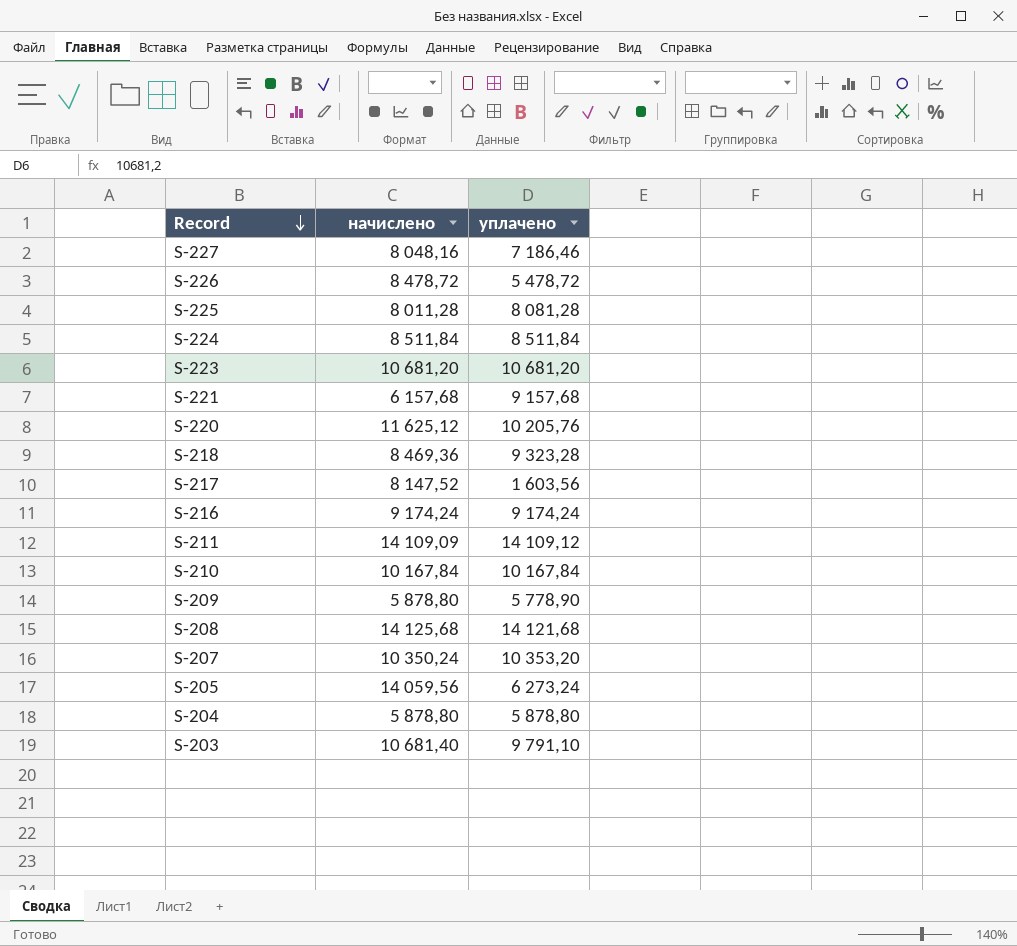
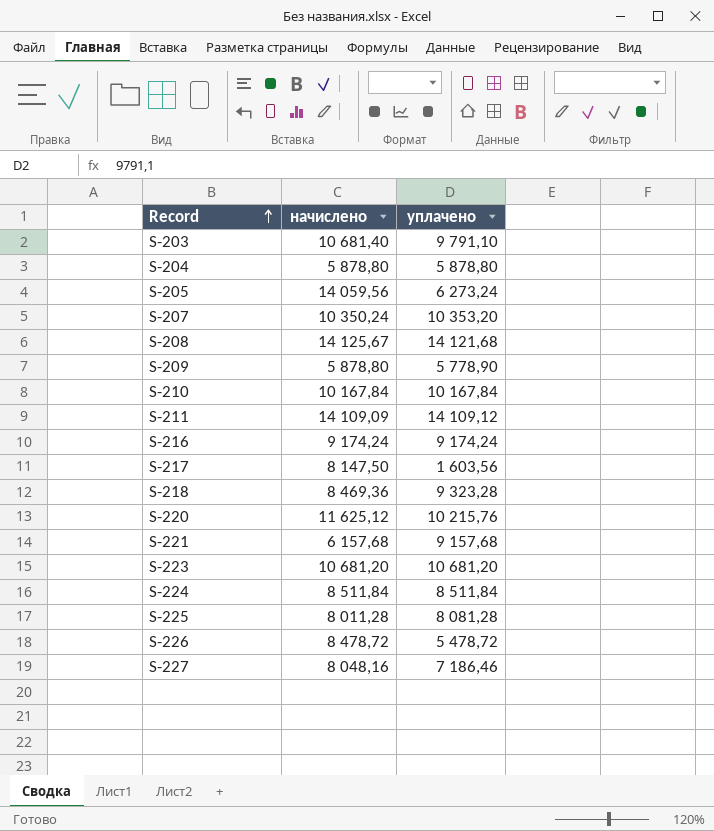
row order: Record descending -> Record ascending
S-208 | начислено: 14 125,68 -> 14 125,67
S-217 | начислено: 8 147,52 -> 8 147,50
S-220 | уплачено: 10 205,76 -> 10 215,76

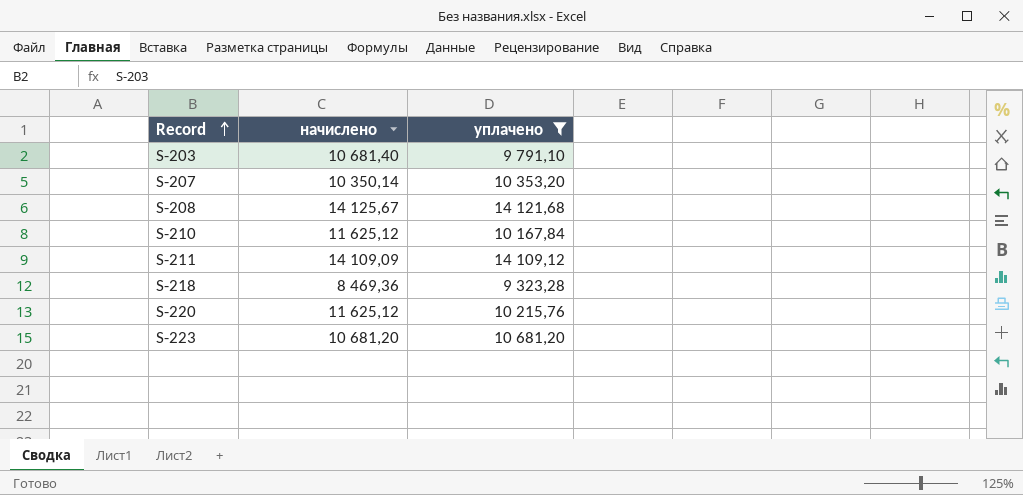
filter: none -> уплачено >= 9 323,28
S-207 | начислено: 10 350,24 -> 10 350,14
S-210 | начислено: 10 167,84 -> 11 625,12

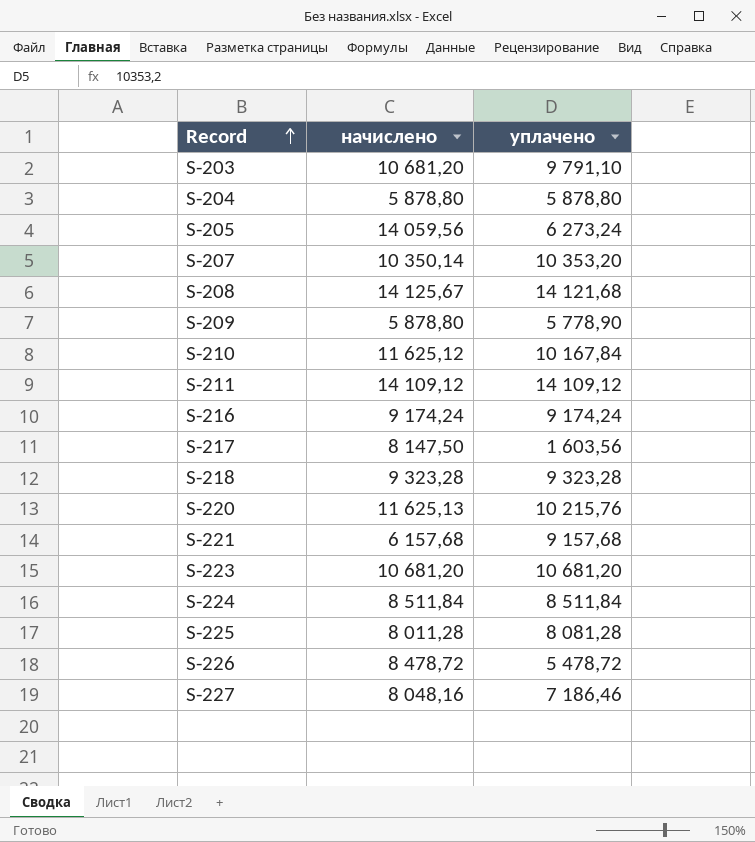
filter: уплачено >= 9 323,28 -> none
S-203 | начислено: 10 681,40 -> 10 681,20
S-211 | начислено: 14 109,09 -> 14 109,12
S-218 | начислено: 8 469,36 -> 9 323,28
S-220 | начислено: 11 625,12 -> 11 625,13

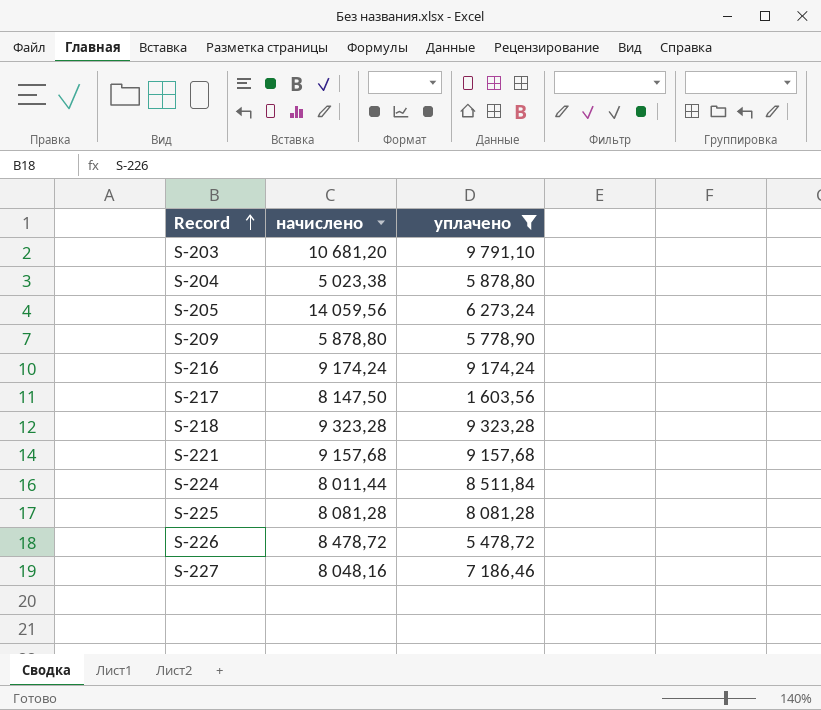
filter: none -> уплачено <= 9 791,10
S-204 | начислено: 5 878,80 -> 5 023,38
S-221 | начислено: 6 157,68 -> 9 157,68
S-224 | начислено: 8 511,84 -> 8 011,44
S-225 | начислено: 8 011,28 -> 8 081,28

